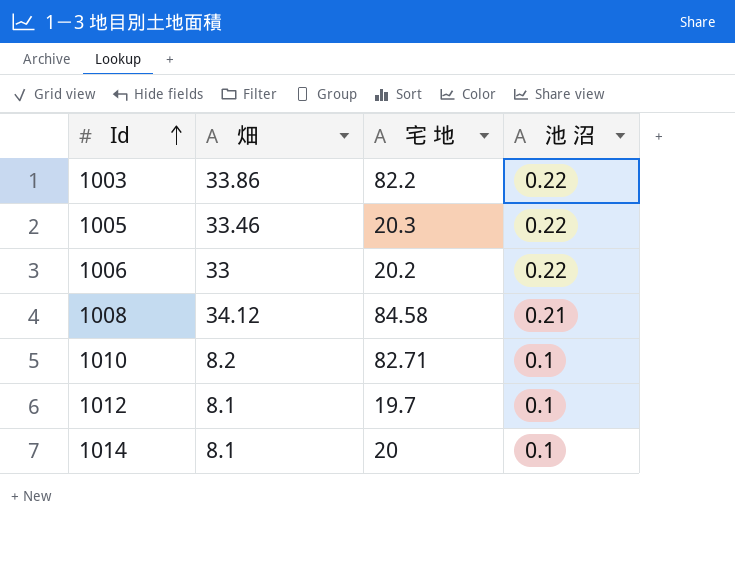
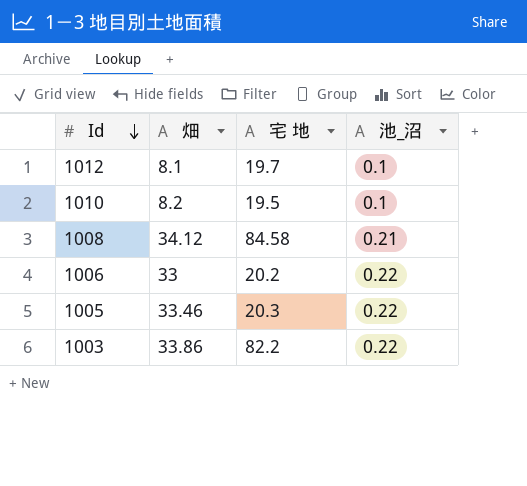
row order: Id ascending -> Id descending
column name: 池 沼 -> 池_沼
row 1014: 8.1 | 20 | 0.1 -> none
1010 | 宅 地: 82.71 -> 19.5

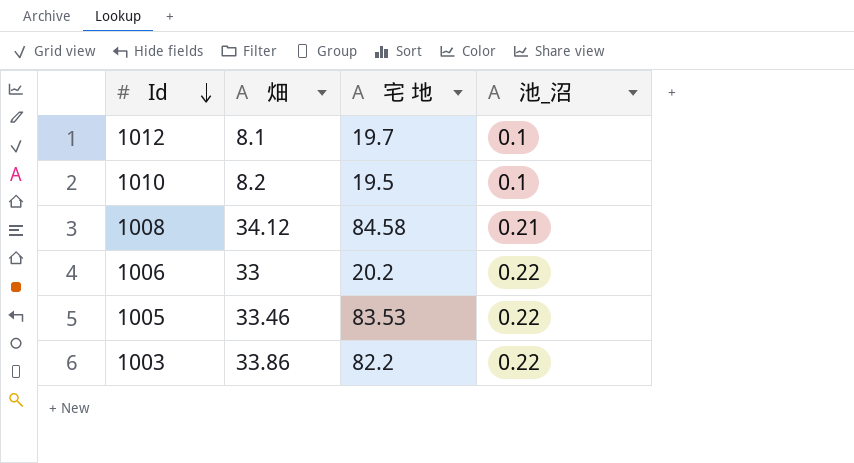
1005 | 宅 地: 20.3 -> 83.53

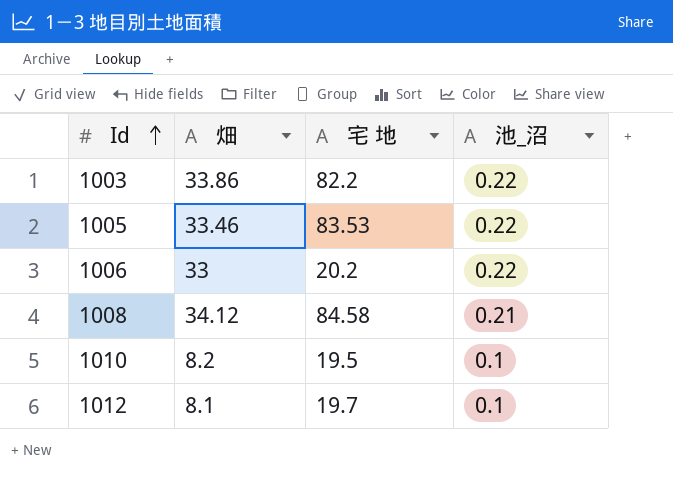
row order: Id descending -> Id ascending

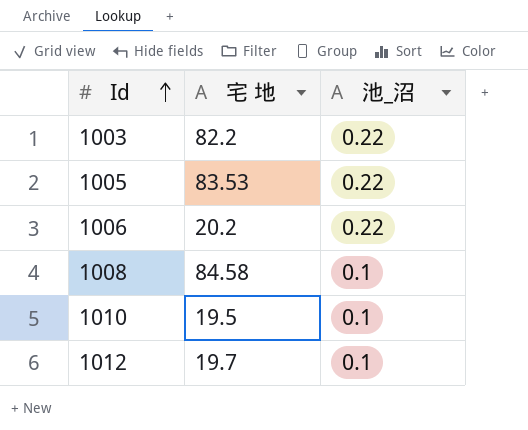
column 畑 | position: 2 -> none
1008 | 池_沼: 0.21 -> 0.1

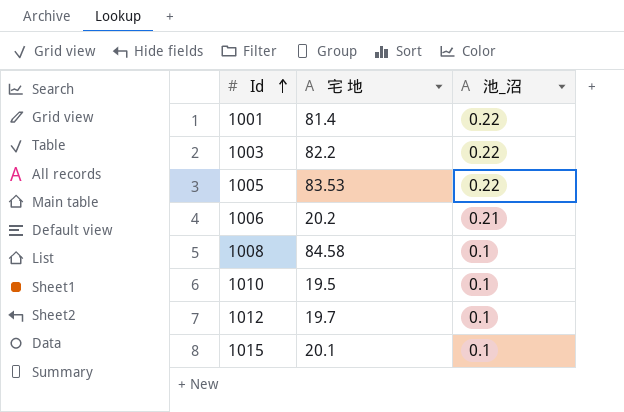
row 1001: none -> 81.4 | 0.22
1006 | 池_沼: 0.22 -> 0.21
row 1015: none -> 20.1 | 0.1

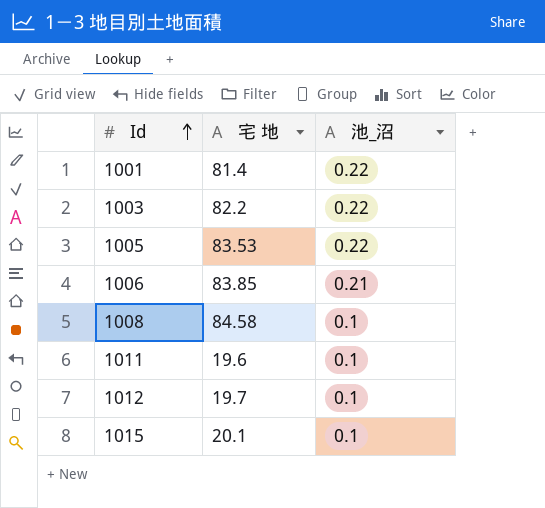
row 1010: 19.5 | 0.1 -> none
1006 | 宅 地: 20.2 -> 83.85
row 1011: none -> 19.6 | 0.1

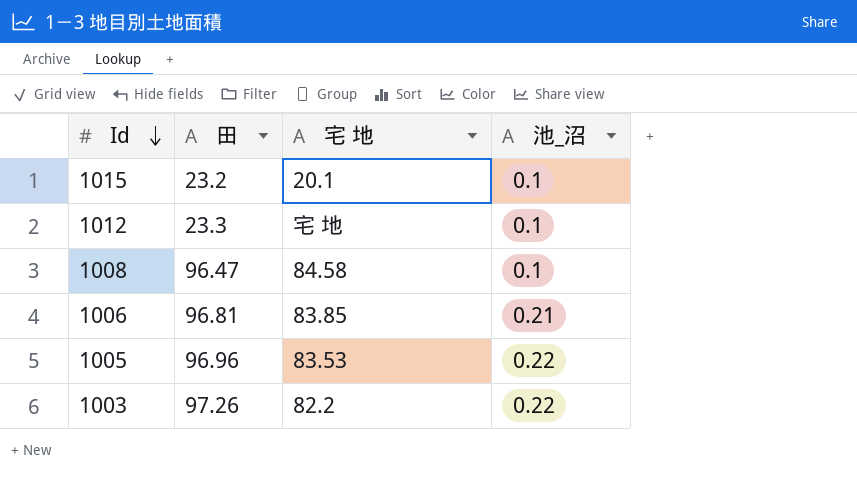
row order: Id ascending -> Id descending
column 田 | position: none -> 2
row 1001: 81.4 | 0.22 -> none
row 1011: 19.6 | 0.1 -> none
1012 | 宅 地: 19.7 -> 宅 地

